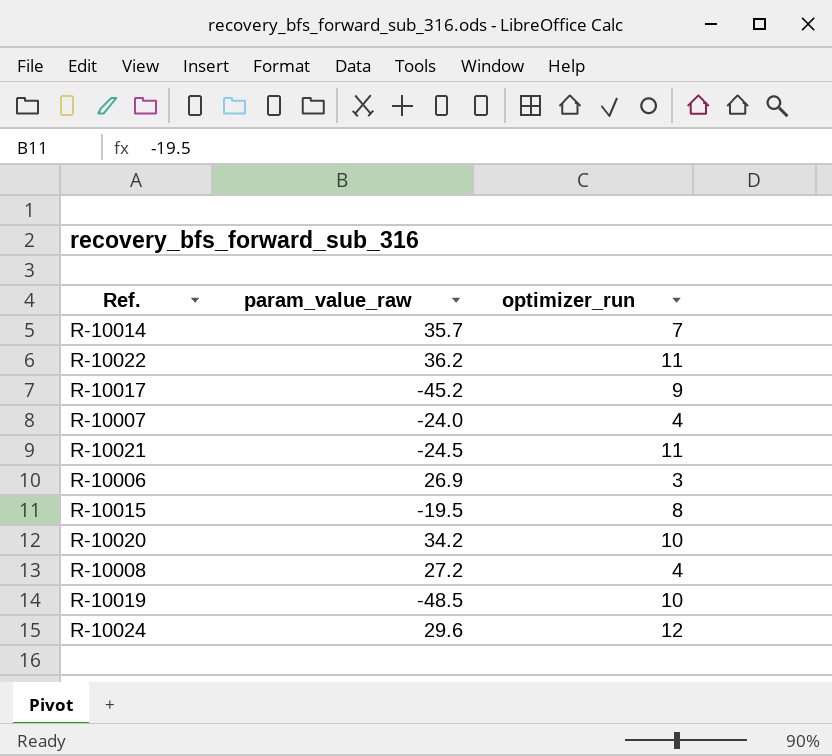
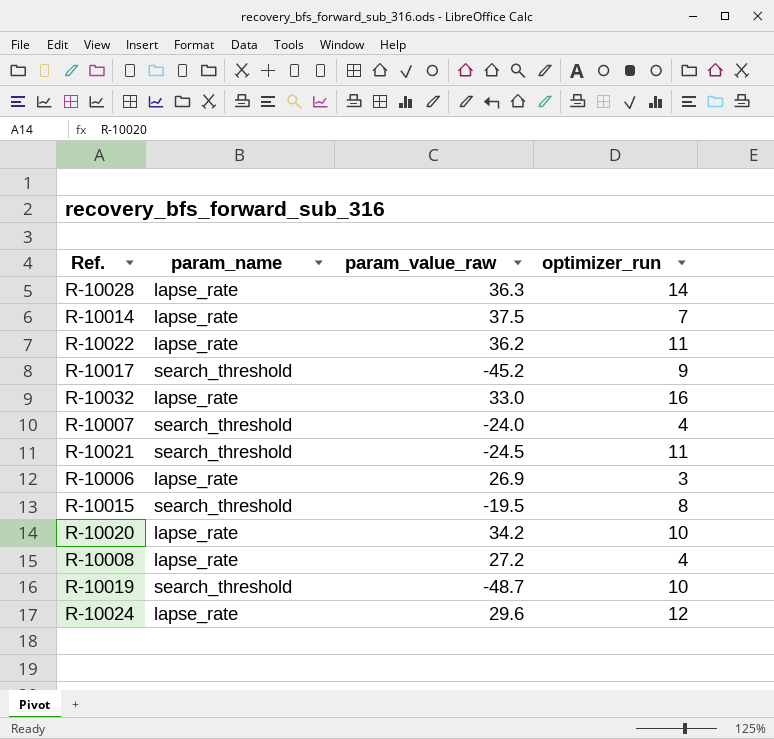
column param_name | position: none -> 2
row R-10028: none -> lapse_rate | 36.3 | 14
R-10014 | param_value_raw: 35.7 -> 37.5
row R-10032: none -> lapse_rate | 33.0 | 16
R-10019 | param_value_raw: -48.5 -> -48.7

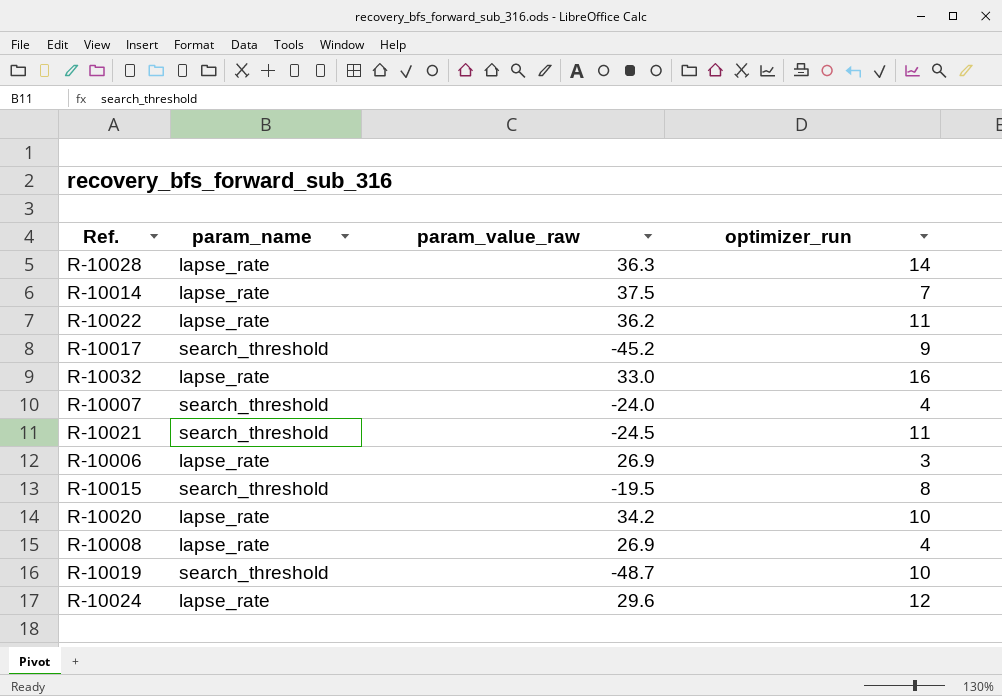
R-10008 | param_value_raw: 27.2 -> 26.9

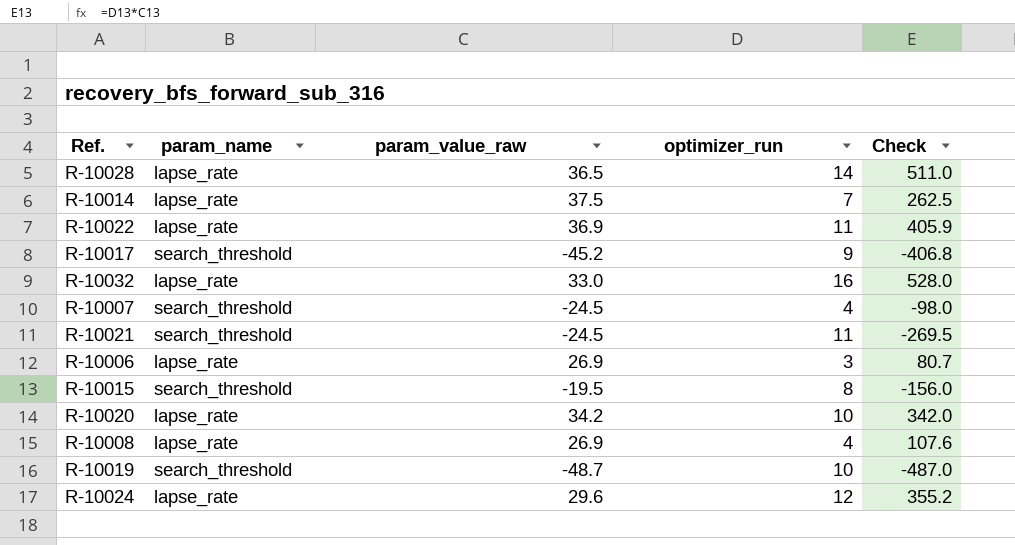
column Check | formula: none -> [param_value_raw] * [optimizer_run]
R-10028 | param_value_raw: 36.3 -> 36.5
R-10022 | param_value_raw: 36.2 -> 36.9
R-10007 | param_value_raw: -24.0 -> -24.5

